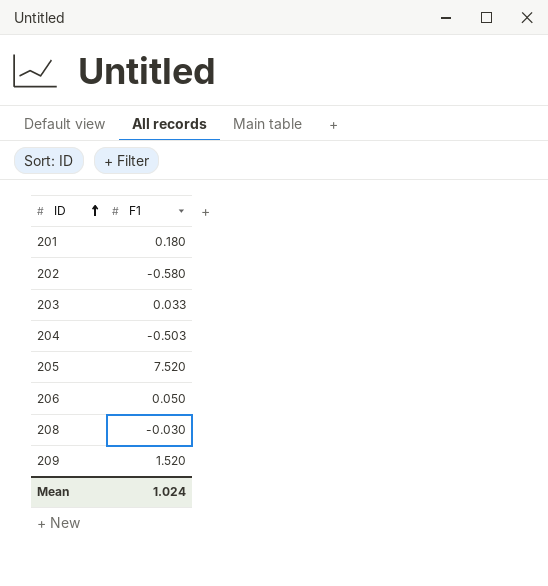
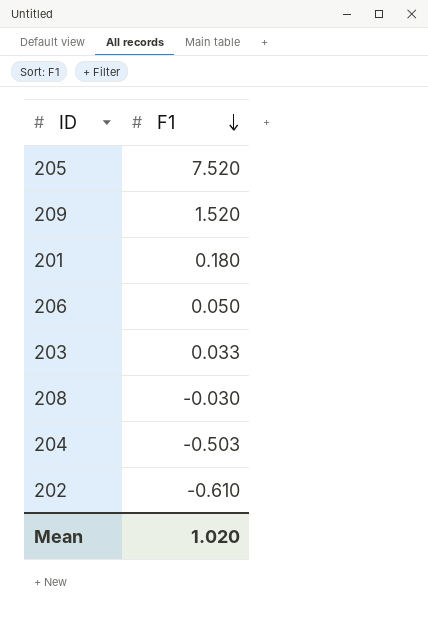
row order: ID ascending -> F1 descending
202 | F1: -0.580 -> -0.610
Mean | F1: 1.024 -> 1.020

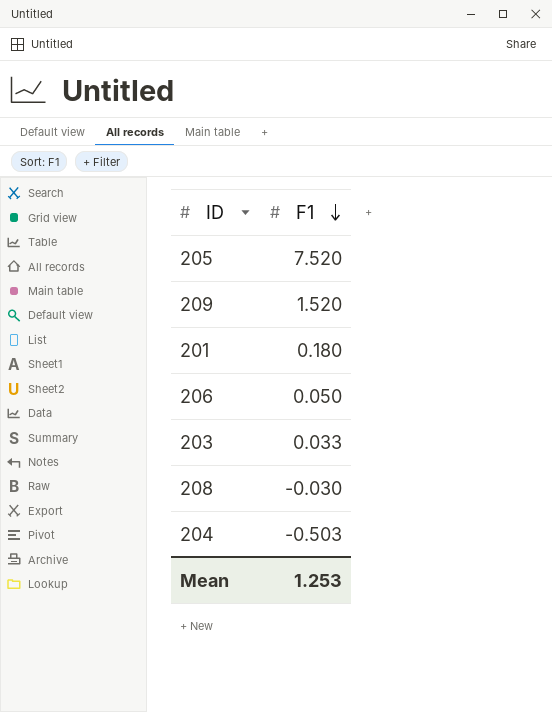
row 202: -0.610 -> none
Mean | F1: 1.020 -> 1.253

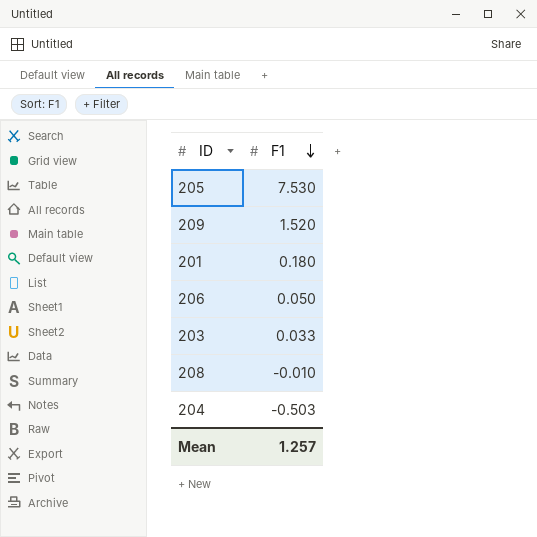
205 | F1: 7.520 -> 7.530
208 | F1: -0.030 -> -0.010
Mean | F1: 1.253 -> 1.257

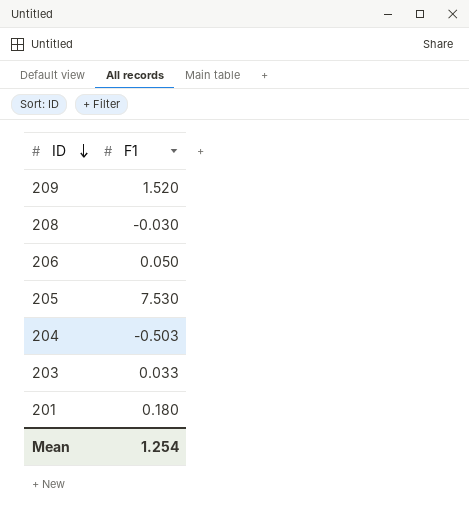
row order: F1 descending -> ID descending
208 | F1: -0.010 -> -0.030
Mean | F1: 1.257 -> 1.254

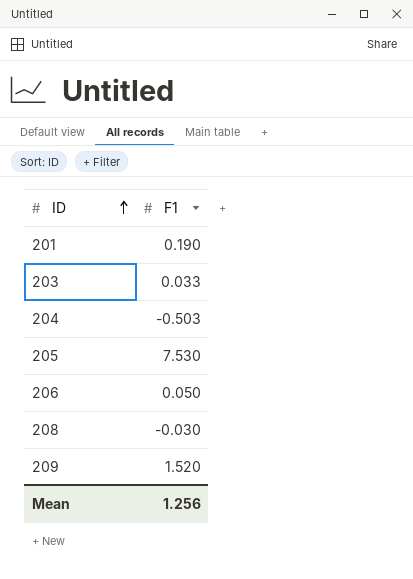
row order: ID descending -> ID ascending
201 | F1: 0.180 -> 0.190
Mean | F1: 1.254 -> 1.256

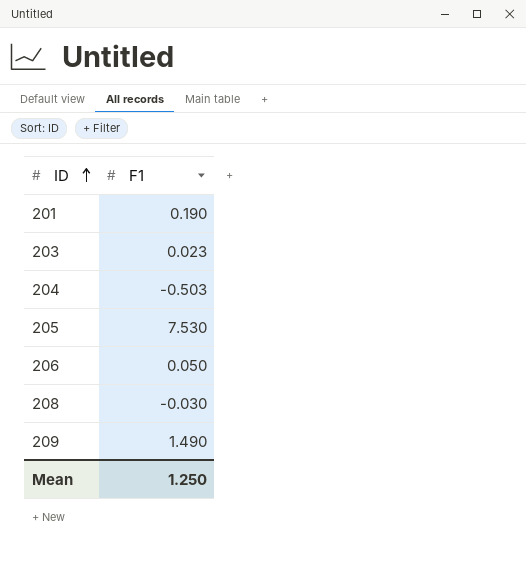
203 | F1: 0.033 -> 0.023
209 | F1: 1.520 -> 1.490
Mean | F1: 1.256 -> 1.250

